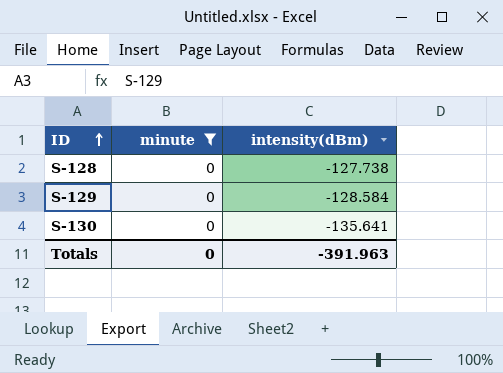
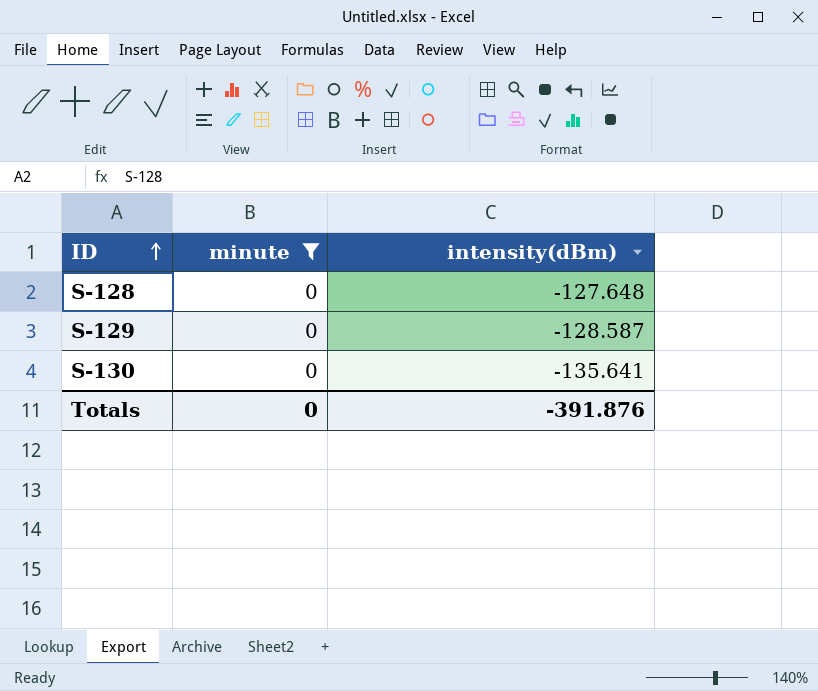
S-128 | intensity(dBm): -127.738 -> -127.648
S-129 | intensity(dBm): -128.584 -> -128.587
Totals | intensity(dBm): -391.963 -> -391.876

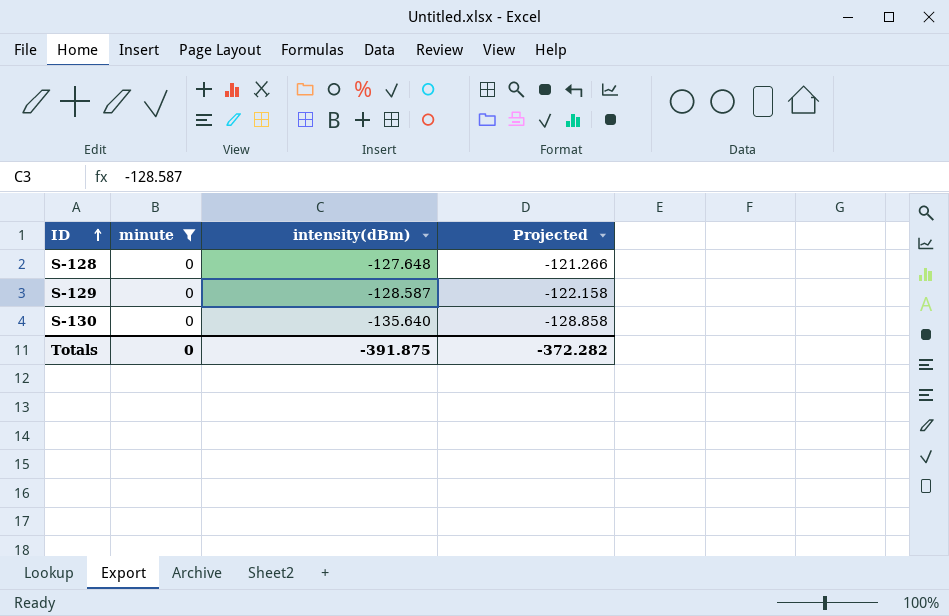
column Projected | formula: none -> [intensity(dBm)] * 0.95
S-130 | intensity(dBm): -135.641 -> -135.640
Totals | intensity(dBm): -391.876 -> -391.875

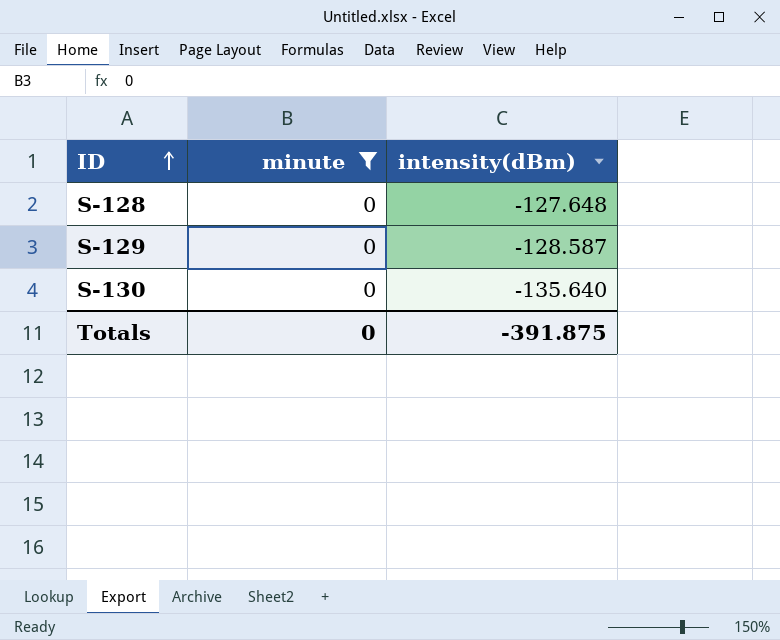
column Projected | formula: [intensity(dBm)] * 0.95 -> none

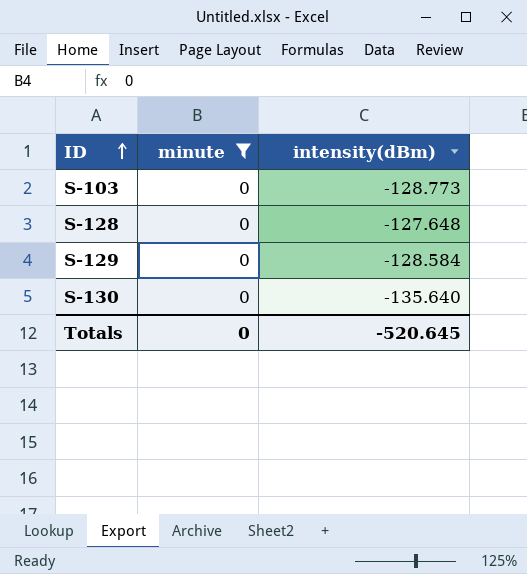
row S-103: none -> 0 | -128.773
S-129 | intensity(dBm): -128.587 -> -128.584
Totals | intensity(dBm): -391.875 -> -520.645

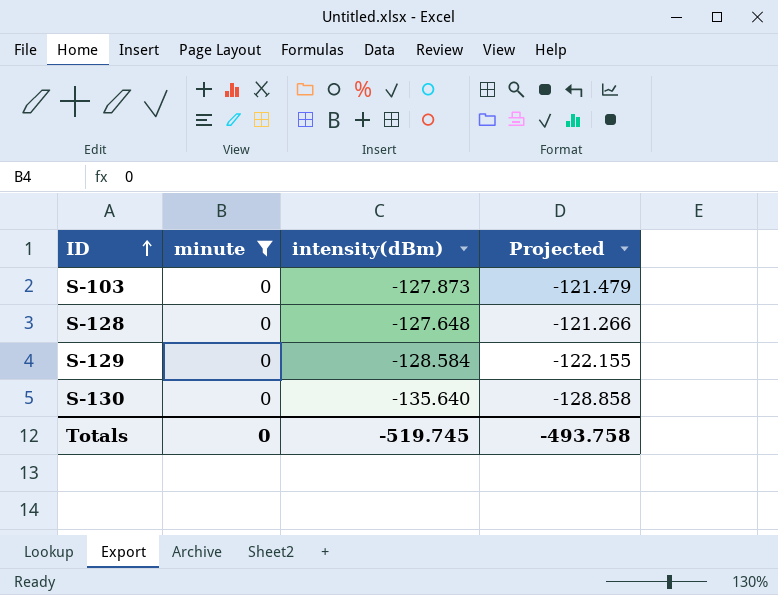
column Projected | formula: none -> [intensity(dBm)] * 0.95
S-103 | intensity(dBm): -128.773 -> -127.873
Totals | intensity(dBm): -520.645 -> -519.745

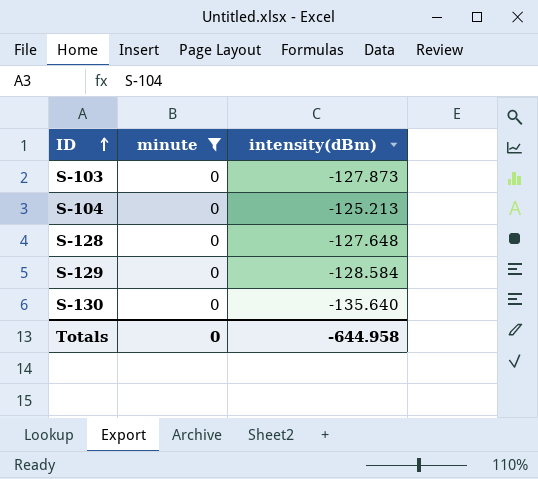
column Projected | formula: [intensity(dBm)] * 0.95 -> none
row S-104: none -> 0 | -125.213
Totals | intensity(dBm): -519.745 -> -644.958

